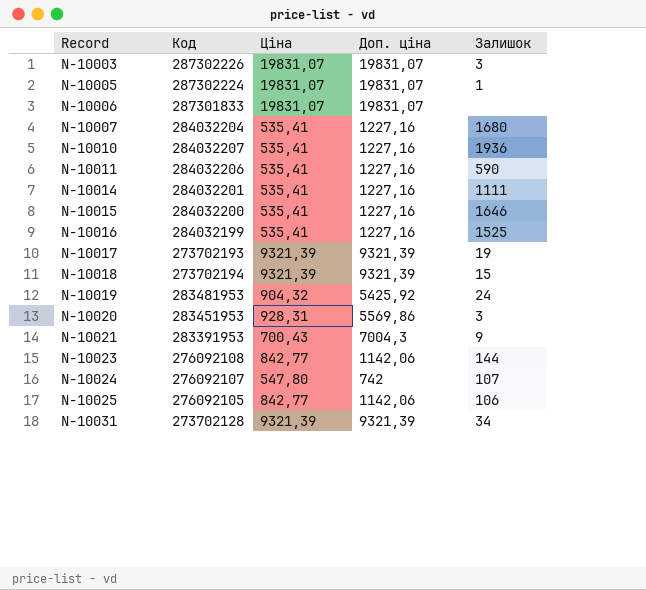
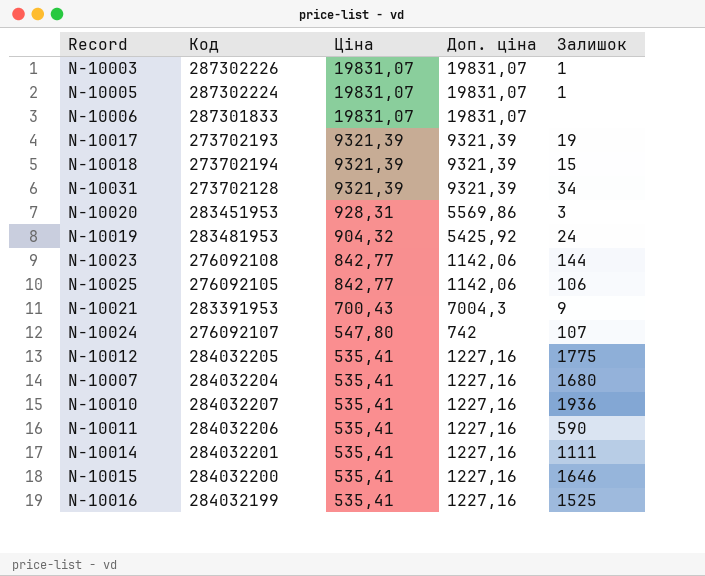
row order: Record ascending -> Ціна descending
N-10003 | Залишок: 3 -> 1
row N-10012: none -> 284032205 | 535,41 | 1227,16 | 1775

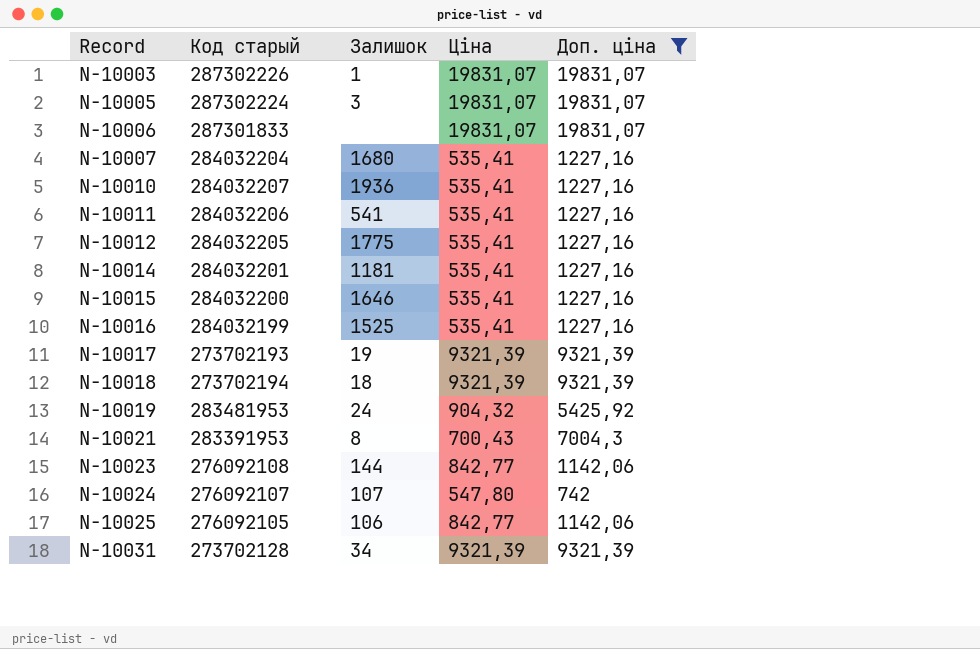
filter: none -> Доп. ціна != 5569,86
row order: Ціна descending -> Record ascending
column name: Код -> Код старый
column Залишок | position: 5 -> 3
N-10005 | Залишок: 1 -> 3
N-10011 | Залишок: 590 -> 541
N-10014 | Залишок: 1111 -> 1181
N-10018 | Залишок: 15 -> 18
N-10021 | Залишок: 9 -> 8

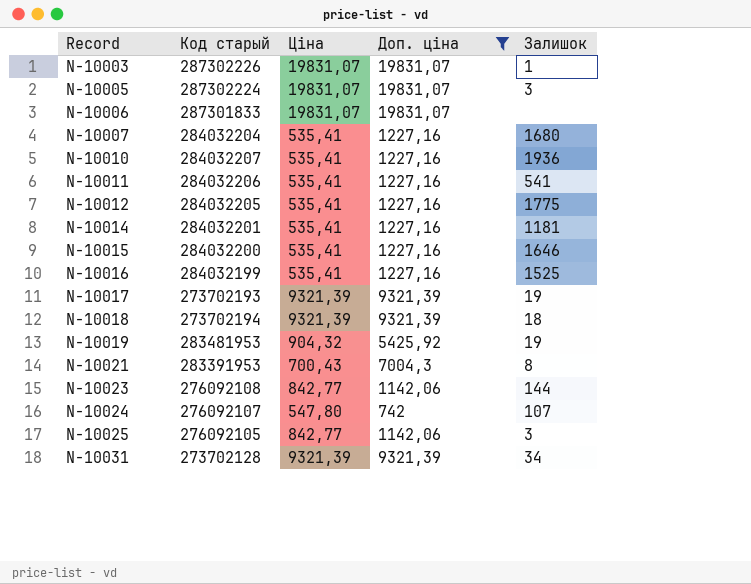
column Залишок | position: 3 -> 5
N-10019 | Залишок: 24 -> 19
N-10025 | Залишок: 106 -> 3

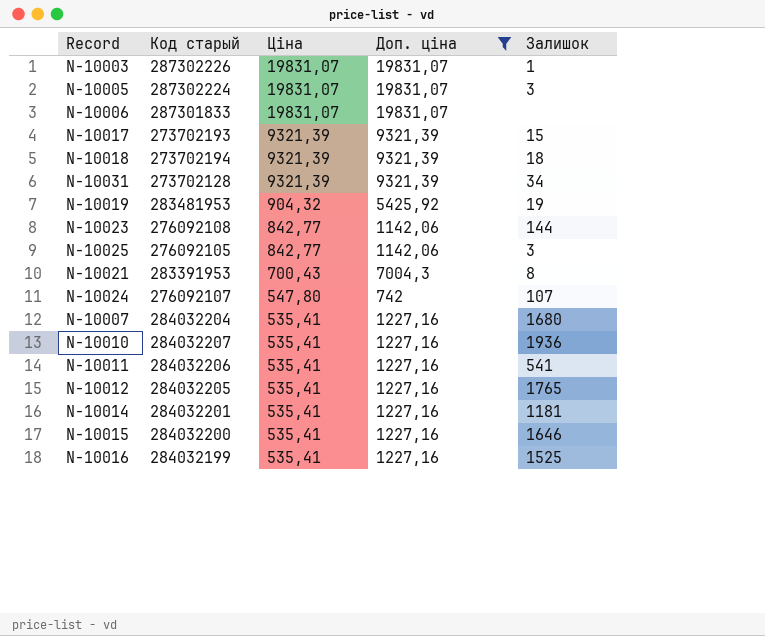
row order: Record ascending -> Ціна descending
N-10017 | Залишок: 19 -> 15
N-10012 | Залишок: 1775 -> 1765

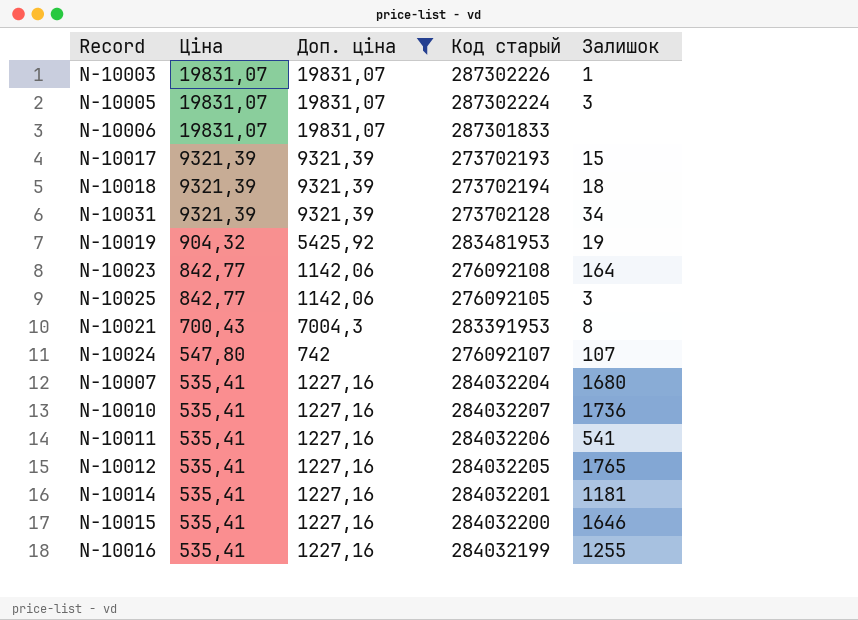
column Код старый | position: 2 -> 4
N-10023 | Залишок: 144 -> 164
N-10010 | Залишок: 1936 -> 1736
N-10016 | Залишок: 1525 -> 1255

